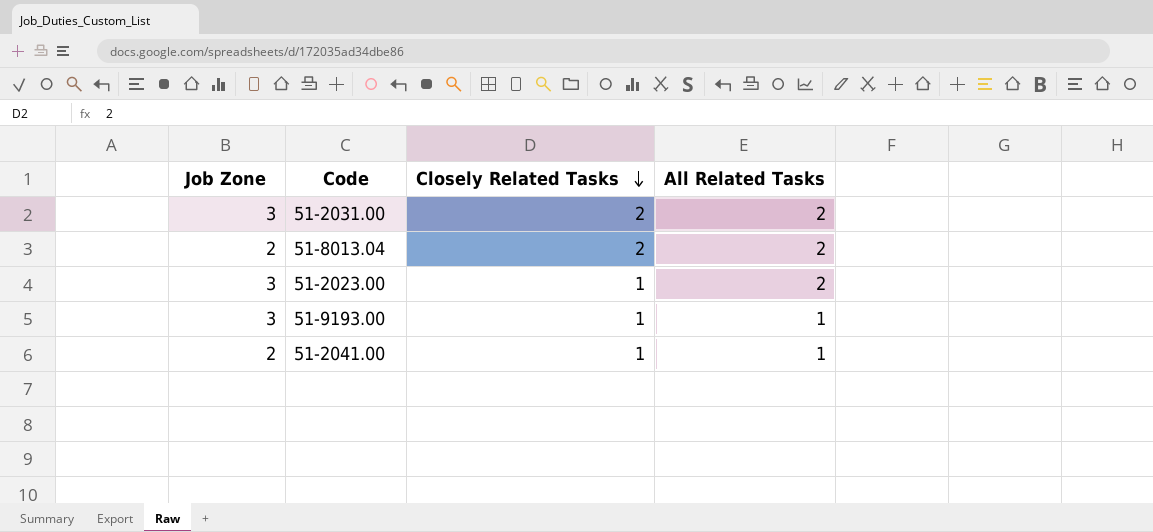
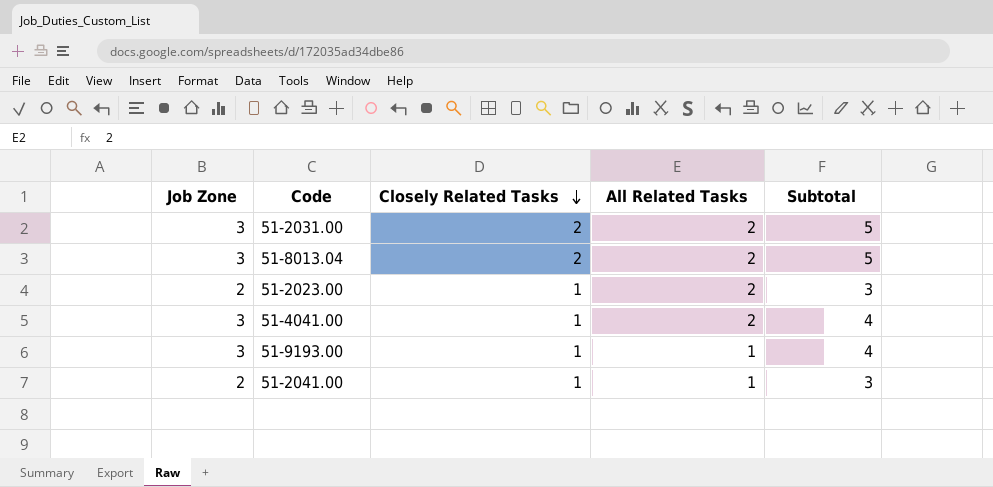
column Subtotal | formula: none -> [Job Zone] + [Closely Related Tasks]
51-8013.04 | Job Zone: 2 -> 3
51-2023.00 | Job Zone: 3 -> 2
row 51-4041.00: none -> 3 | 1 | 2 | 4

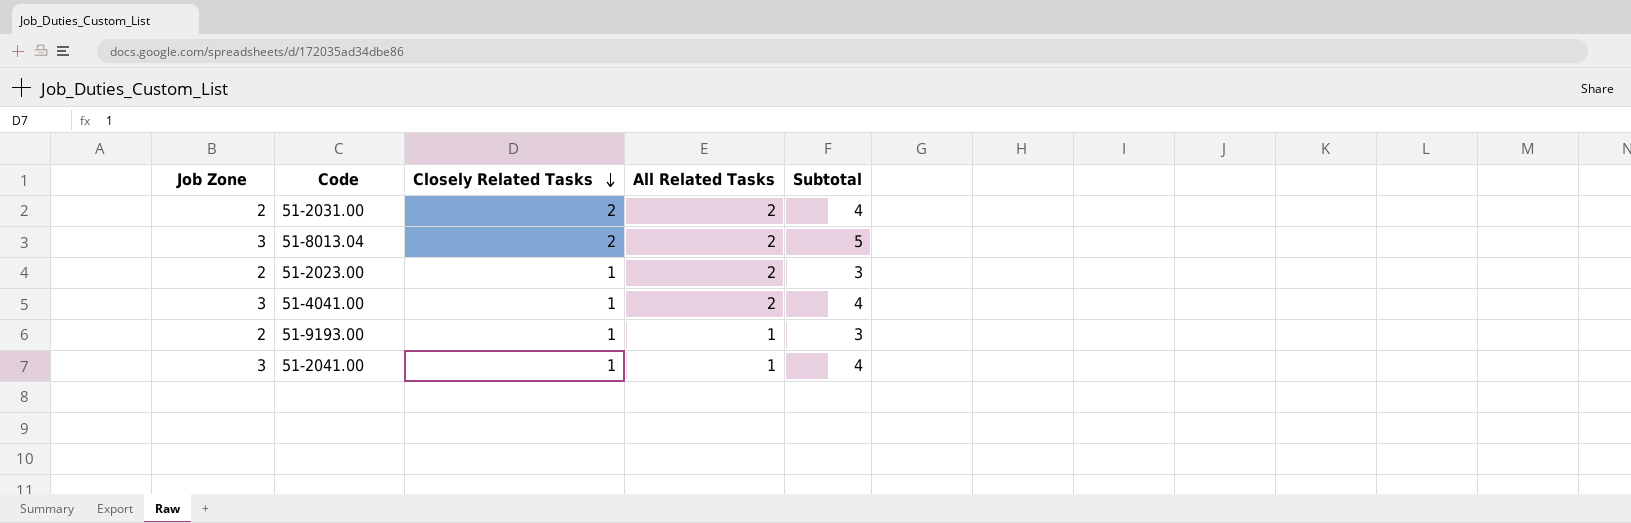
51-2031.00 | Job Zone: 3 -> 2
51-2031.00 | Subtotal: 5 -> 4
51-9193.00 | Job Zone: 3 -> 2
51-9193.00 | Subtotal: 4 -> 3
51-2041.00 | Job Zone: 2 -> 3
51-2041.00 | Subtotal: 3 -> 4

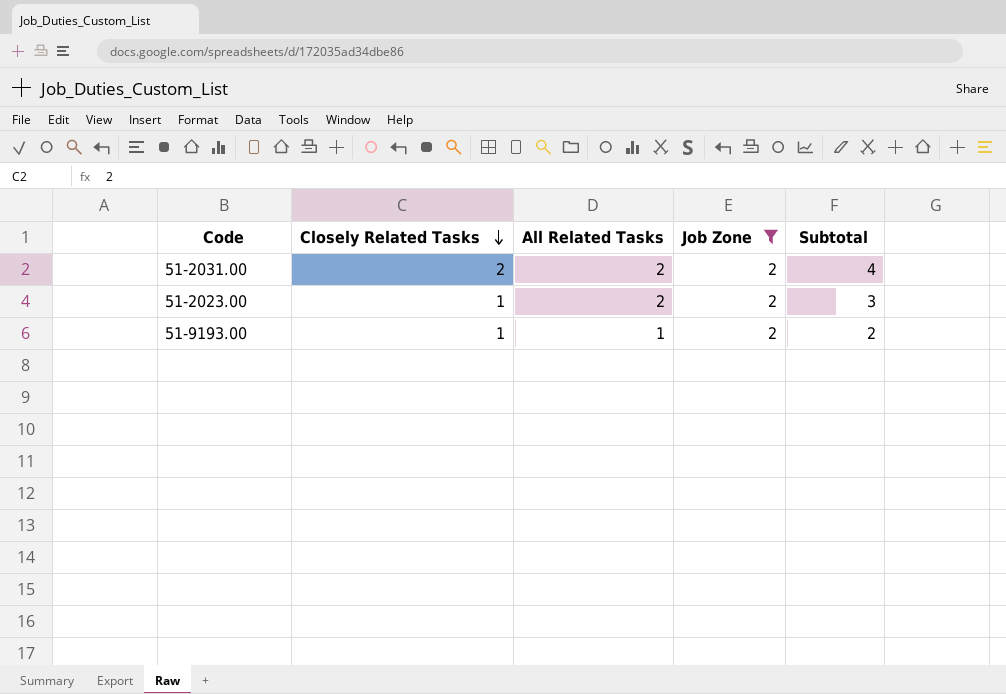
filter: none -> Job Zone = 2
column Job Zone | position: 1 -> 4
column Subtotal | formula: [Job Zone] + [Closely Related Tasks] -> [Closely Related Tasks] + [All Related Tasks]

